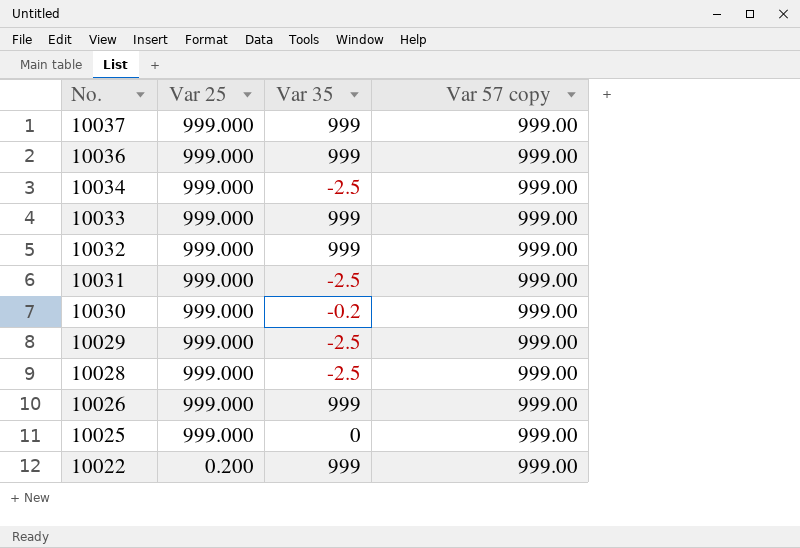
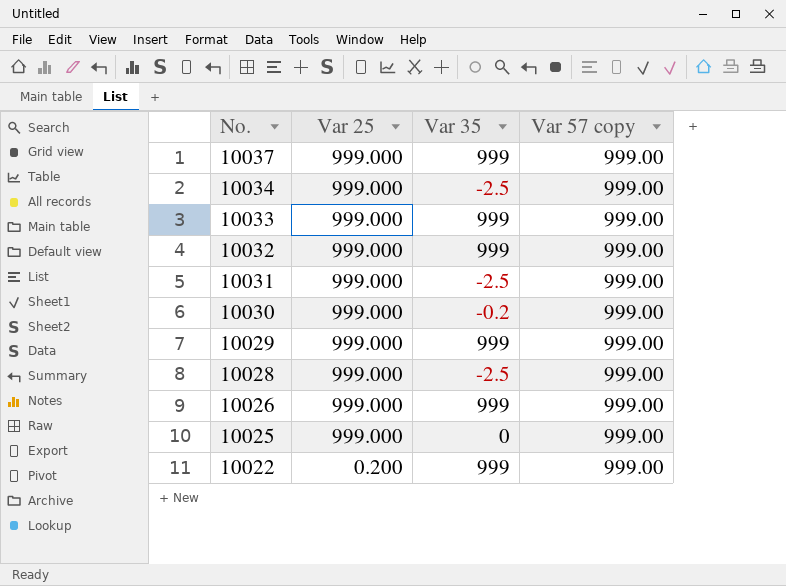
row 10036: 999.000 | 999 | 999.00 -> none
10029 | Var 35: -2.5 -> 999

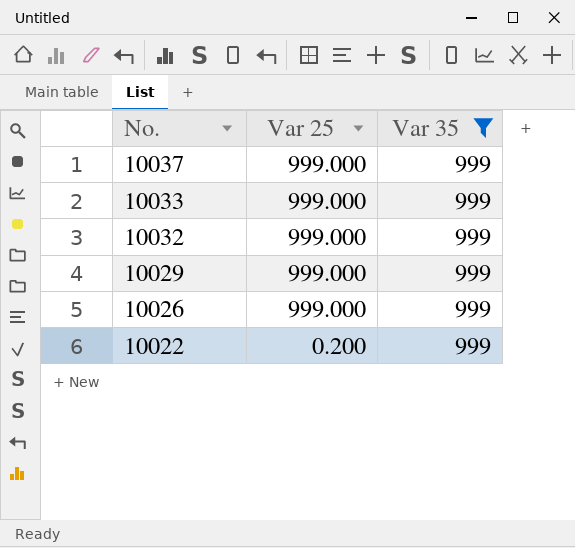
filter: none -> Var 35 = 999
column Var 57 copy | position: 4 -> none

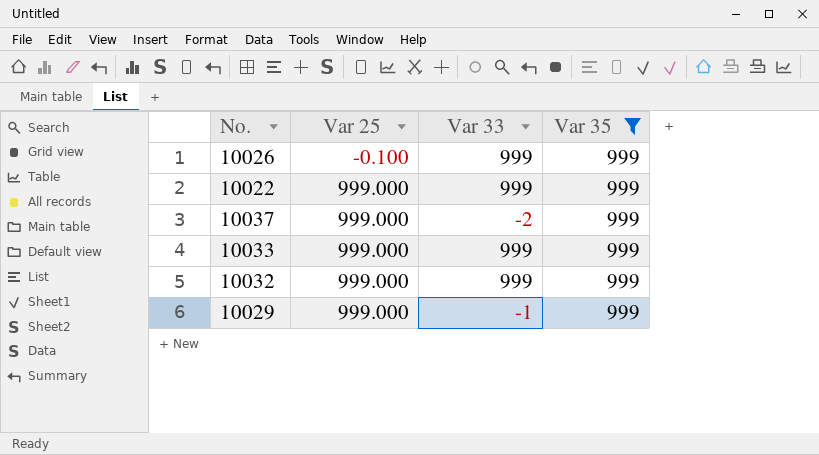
row order: No. descending -> Var 25 ascending
column Var 33 | position: none -> 3
10026 | Var 25: 999.000 -> -0.100
10022 | Var 25: 0.200 -> 999.000

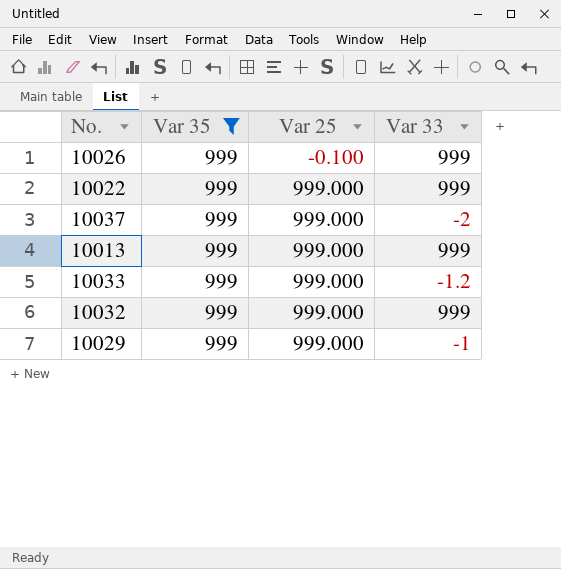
column Var 35 | position: 4 -> 2
row 10013: none -> 999 | 999.000 | 999
10033 | Var 33: 999 -> -1.2

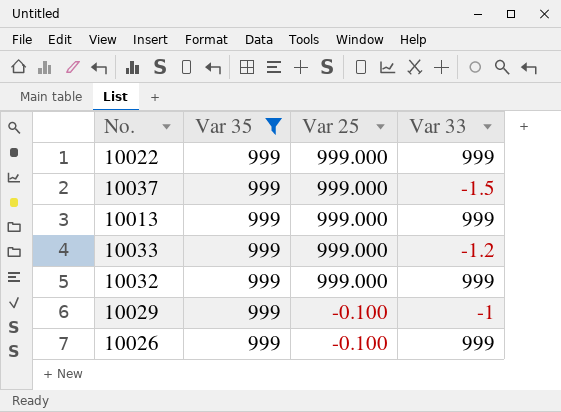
row order: Var 25 ascending -> Var 25 descending
10037 | Var 33: -2 -> -1.5
10029 | Var 25: 999.000 -> -0.100

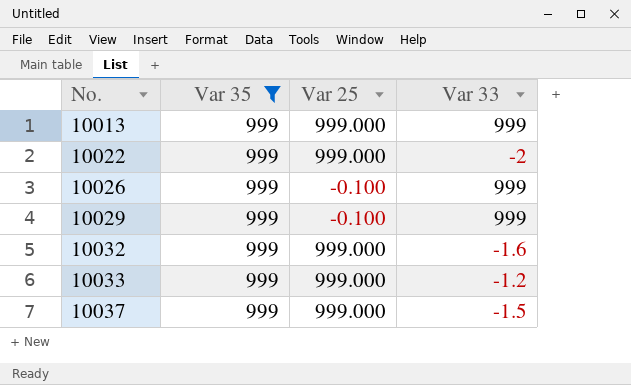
row order: Var 25 descending -> No. ascending
10022 | Var 33: 999 -> -2
10029 | Var 33: -1 -> 999
10032 | Var 33: 999 -> -1.6

